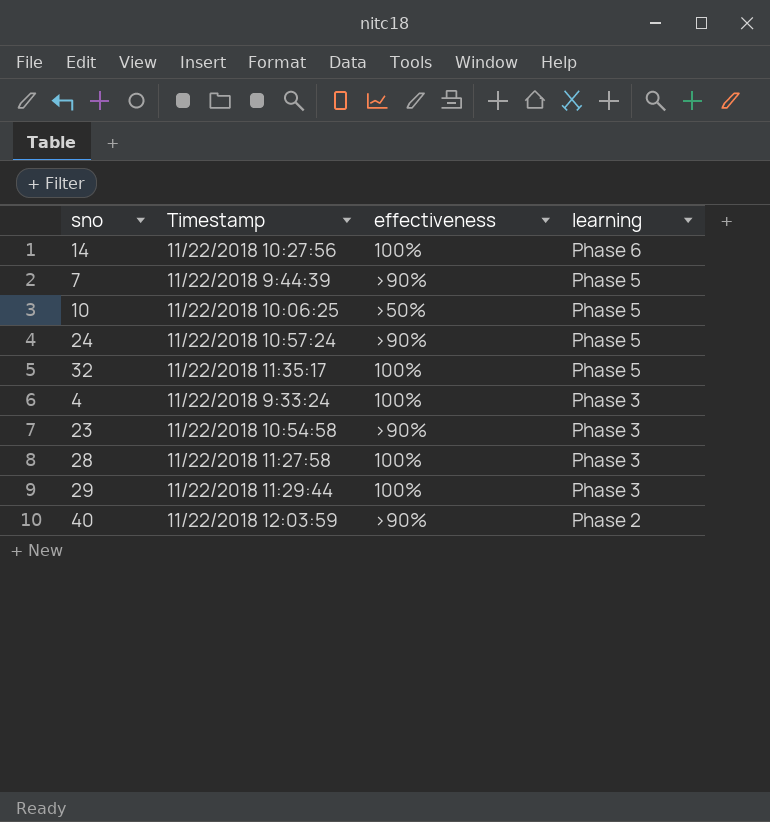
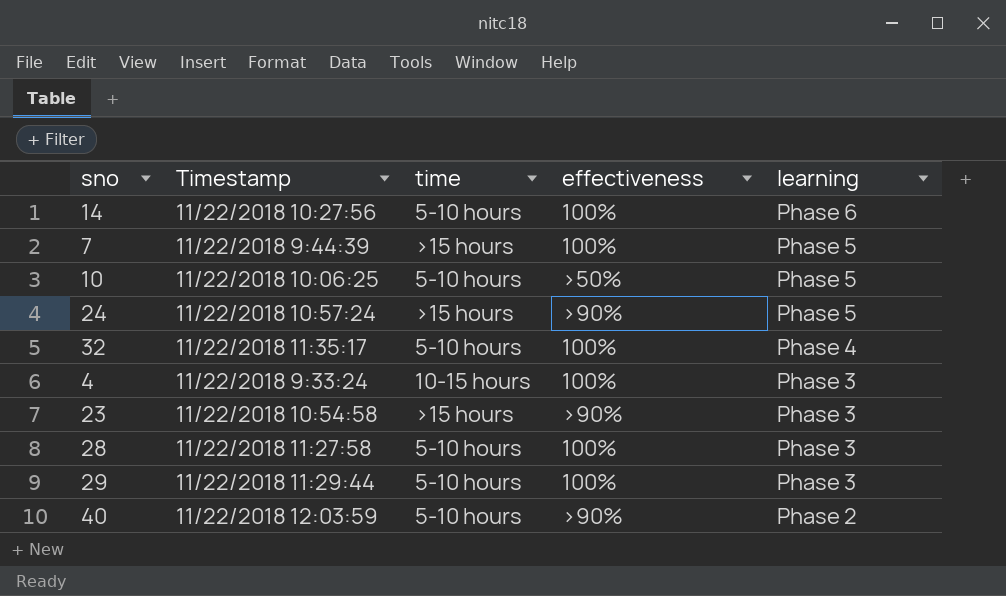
column time | position: none -> 3
7 | effectiveness: >90% -> 100%
32 | learning: Phase 5 -> Phase 4

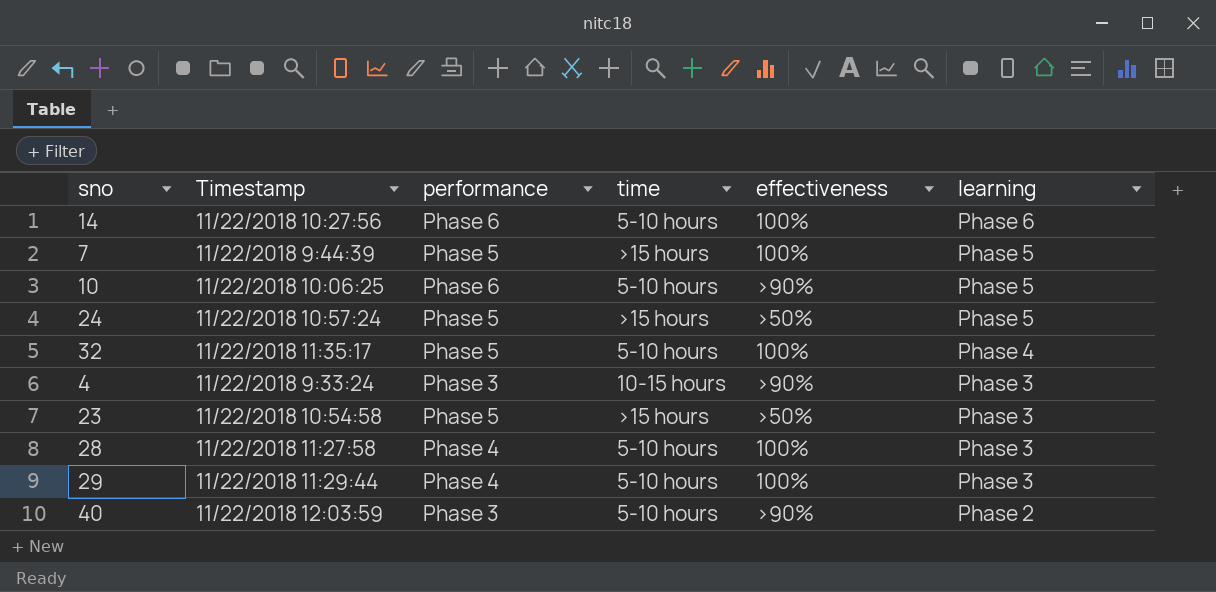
column performance | position: none -> 3
10 | effectiveness: >50% -> >90%
24 | effectiveness: >90% -> >50%
4 | effectiveness: 100% -> >90%
23 | effectiveness: >90% -> >50%

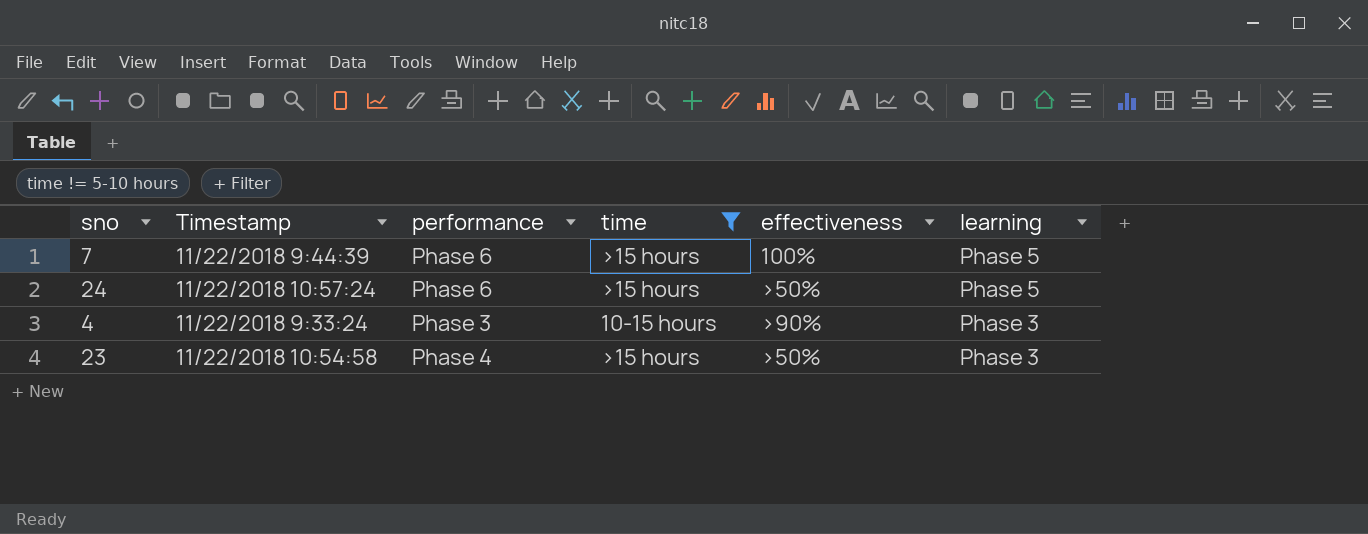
filter: none -> time != 5-10 hours
7 | performance: Phase 5 -> Phase 6
24 | performance: Phase 5 -> Phase 6
23 | performance: Phase 5 -> Phase 4

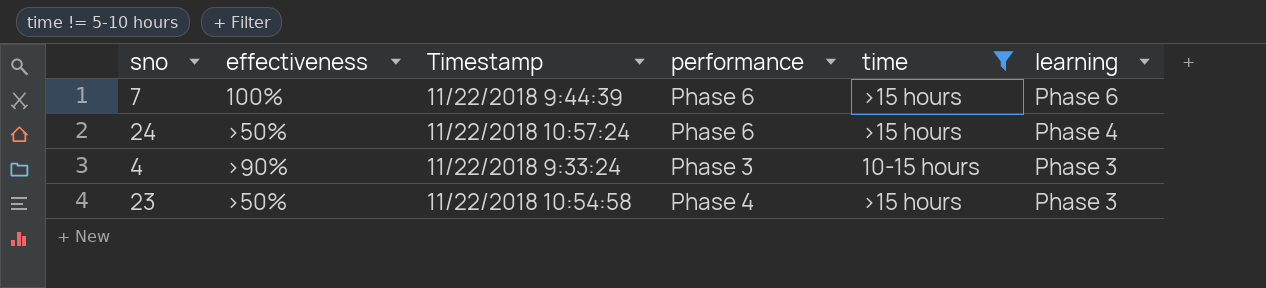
column effectiveness | position: 5 -> 2
7 | learning: Phase 5 -> Phase 6
24 | learning: Phase 5 -> Phase 4

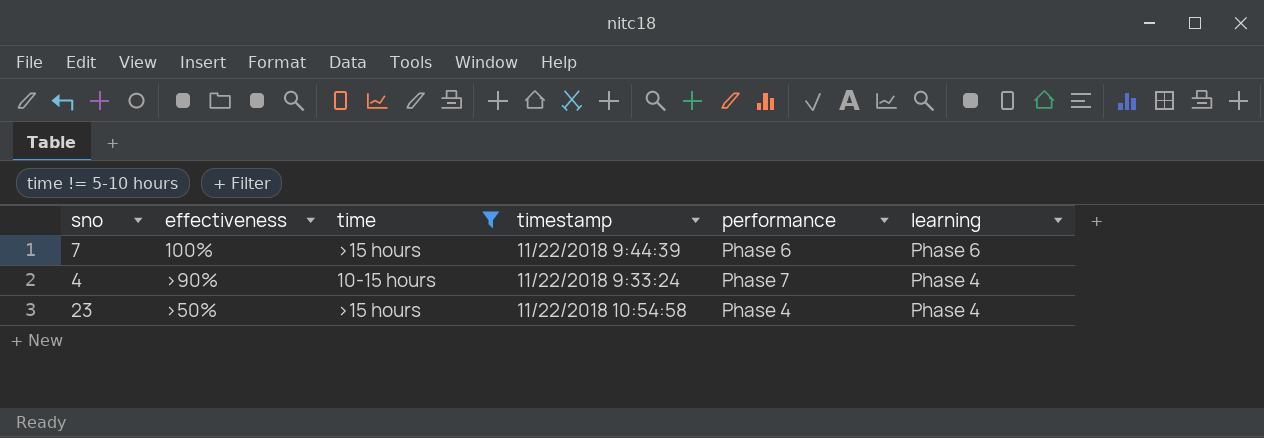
column time | position: 5 -> 3
column name: Timestamp -> timestamp
row 24: >50% | 11/22/2018 10:57:24 | Phase 6 | >15 hours | Phase 4 -> none
4 | performance: Phase 3 -> Phase 7
4 | learning: Phase 3 -> Phase 4
23 | learning: Phase 3 -> Phase 4

